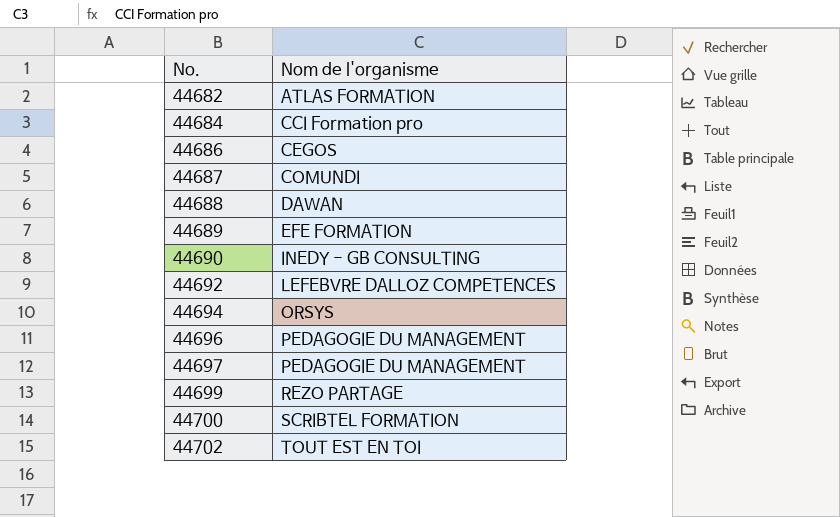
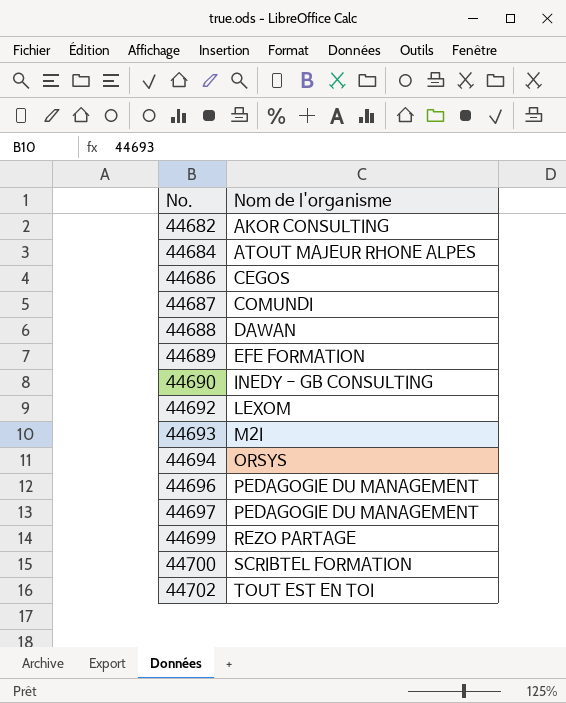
44682 | Nom de l'organisme: ATLAS FORMATION -> AKOR CONSULTING
44684 | Nom de l'organisme: CCI Formation pro -> ATOUT MAJEUR RHONE ALPES
44692 | Nom de l'organisme: LEFEBVRE DALLOZ COMPETENCES -> LEXOM
row 44693: none -> M2I

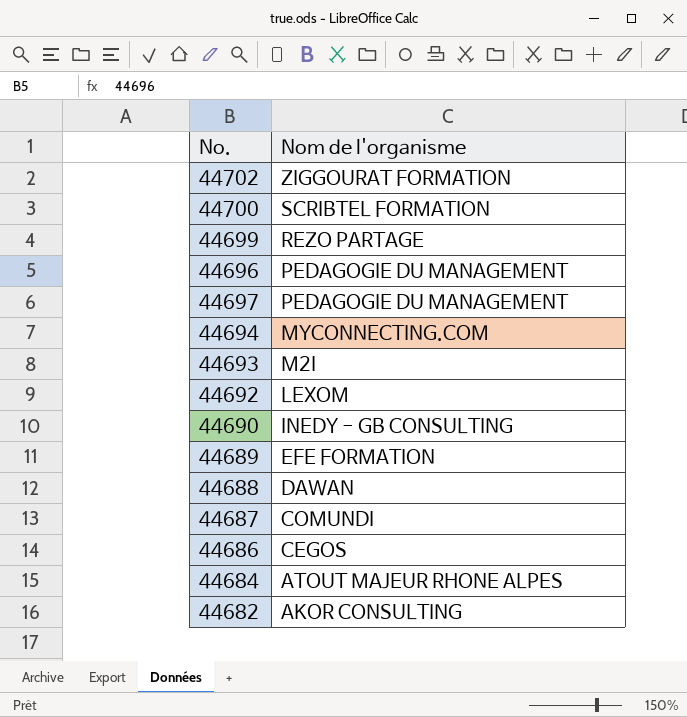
row order: No. ascending -> Nom de l'organisme descending
44702 | Nom de l'organisme: TOUT EST EN TOI -> ZIGGOURAT FORMATION
44694 | Nom de l'organisme: ORSYS -> MYCONNECTING.COM

